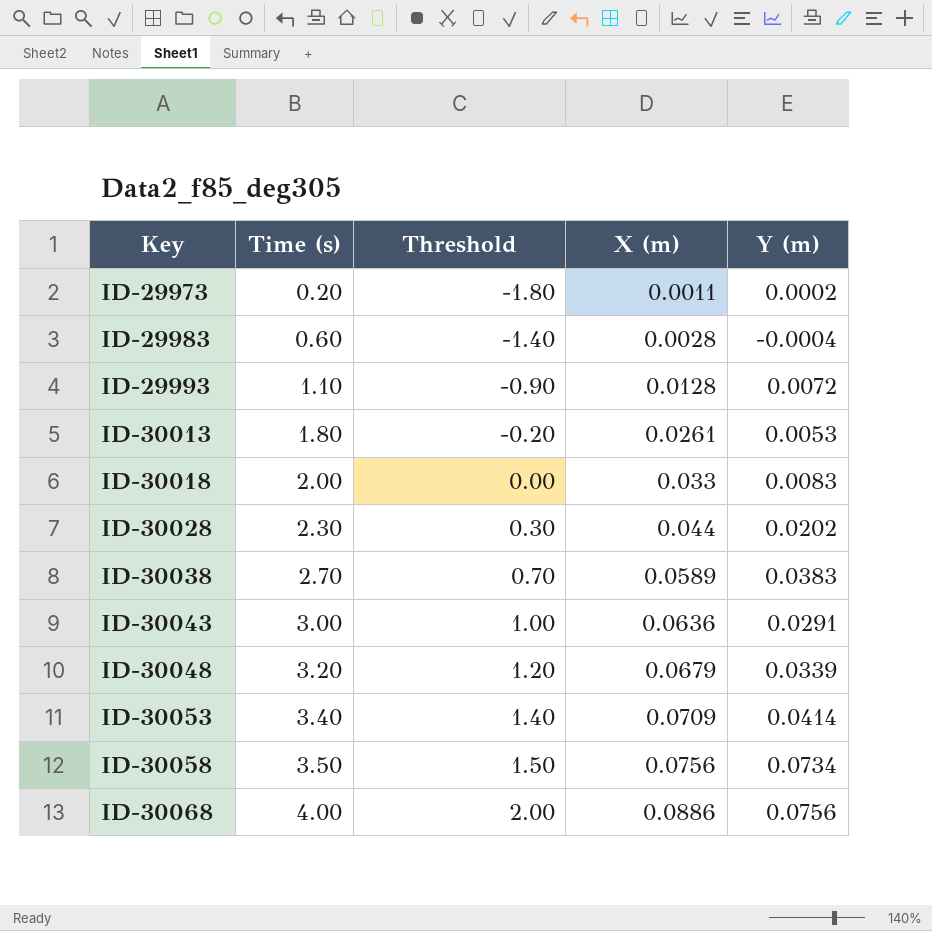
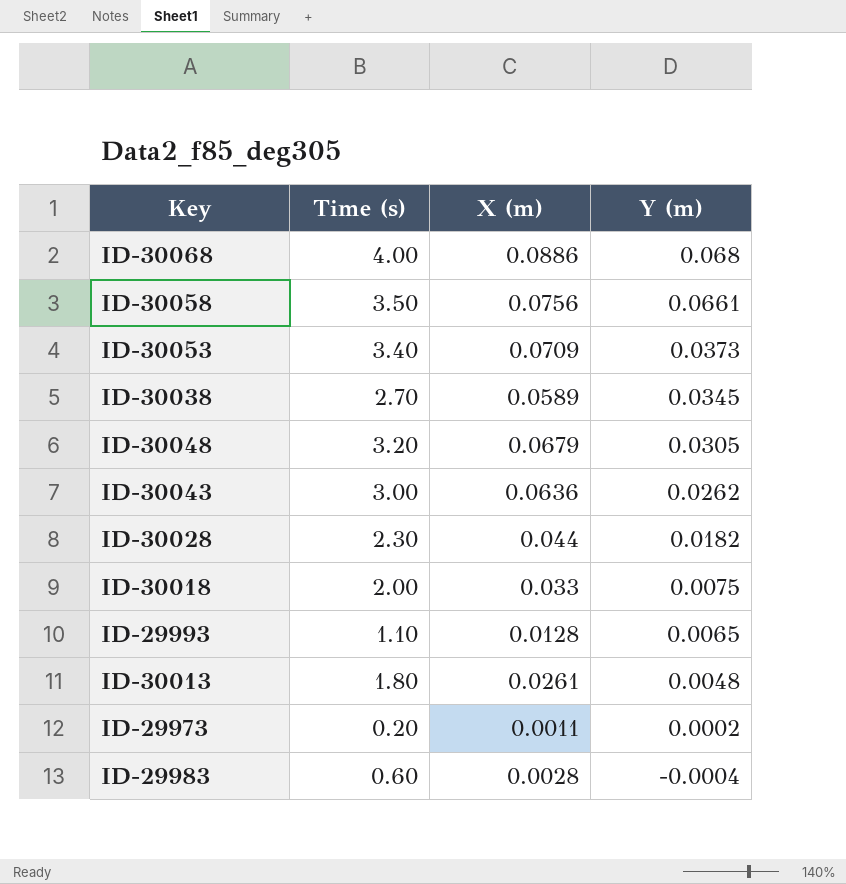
row order: Key ascending -> Y (m) descending
column Threshold | formula: [Time (s)] - 2 -> none
ID-30068 | Y (m): 0.0756 -> 0.068
ID-30058 | Y (m): 0.0734 -> 0.0661
ID-30053 | Y (m): 0.0414 -> 0.0373
ID-30038 | Y (m): 0.0383 -> 0.0345
ID-30048 | Y (m): 0.0339 -> 0.0305
ID-30043 | Y (m): 0.0291 -> 0.0262
ID-30028 | Y (m): 0.0202 -> 0.0182
ID-30018 | Y (m): 0.0083 -> 0.0075
ID-29993 | Y (m): 0.0072 -> 0.0065
ID-30013 | Y (m): 0.0053 -> 0.0048

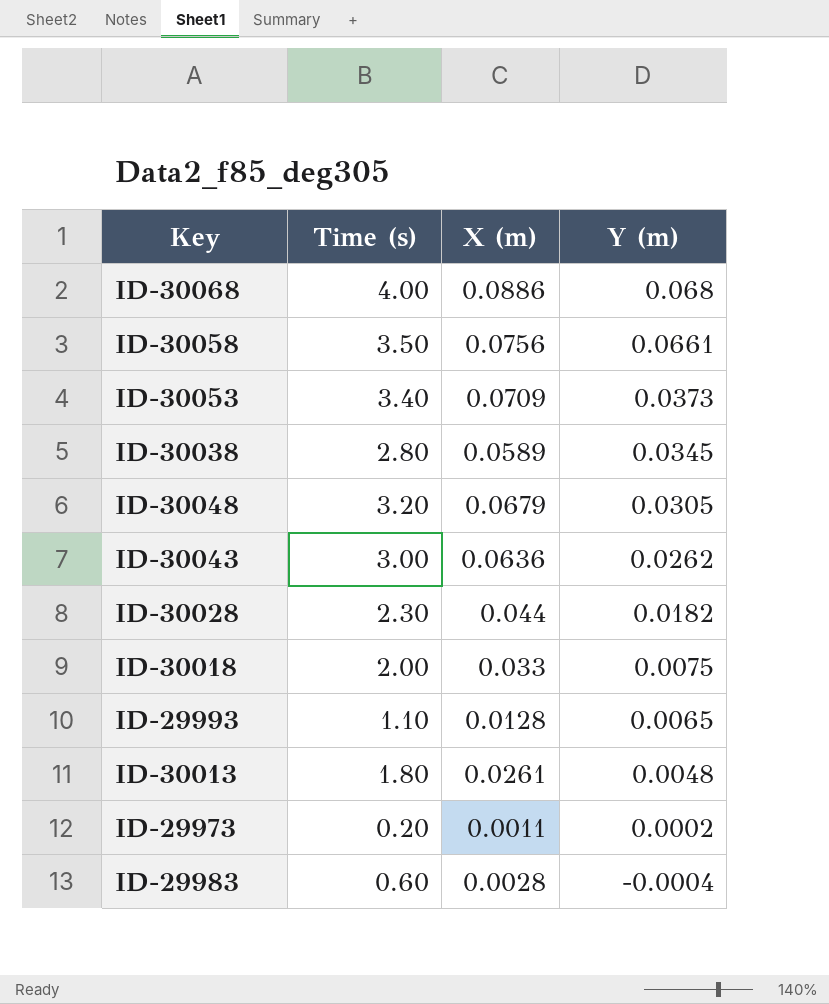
ID-30038 | Time (s): 2.70 -> 2.80

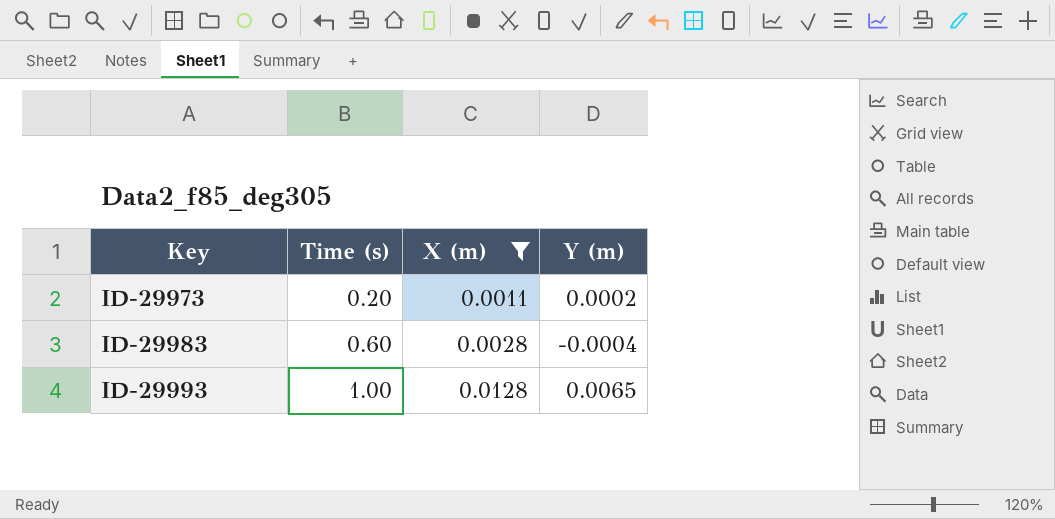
filter: none -> X (m) <= 0.0128
row order: Y (m) descending -> Key ascending
ID-29993 | Time (s): 1.10 -> 1.00

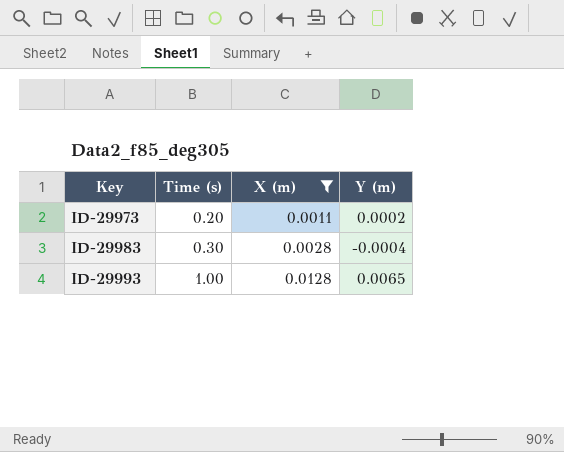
ID-29983 | Time (s): 0.60 -> 0.30

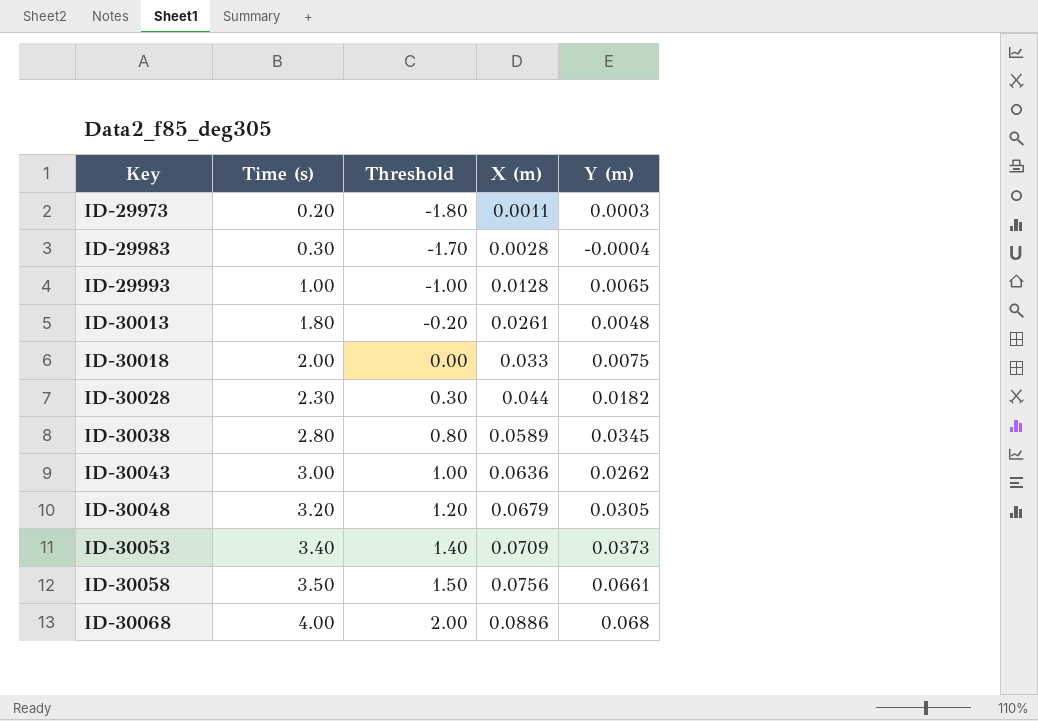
filter: X (m) <= 0.0128 -> none
column Threshold | formula: none -> [Time (s)] - 2
ID-29973 | Y (m): 0.0002 -> 0.0003

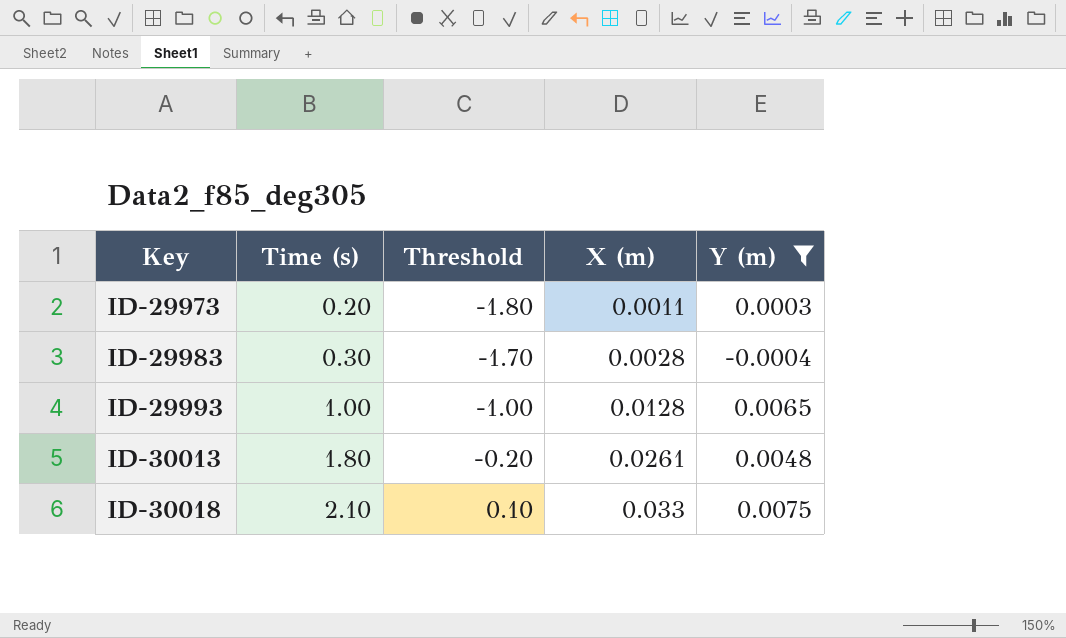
filter: none -> Y (m) <= 0.0075
ID-30018 | Time (s): 2.00 -> 2.10
ID-30018 | Threshold: 0.00 -> 0.10

